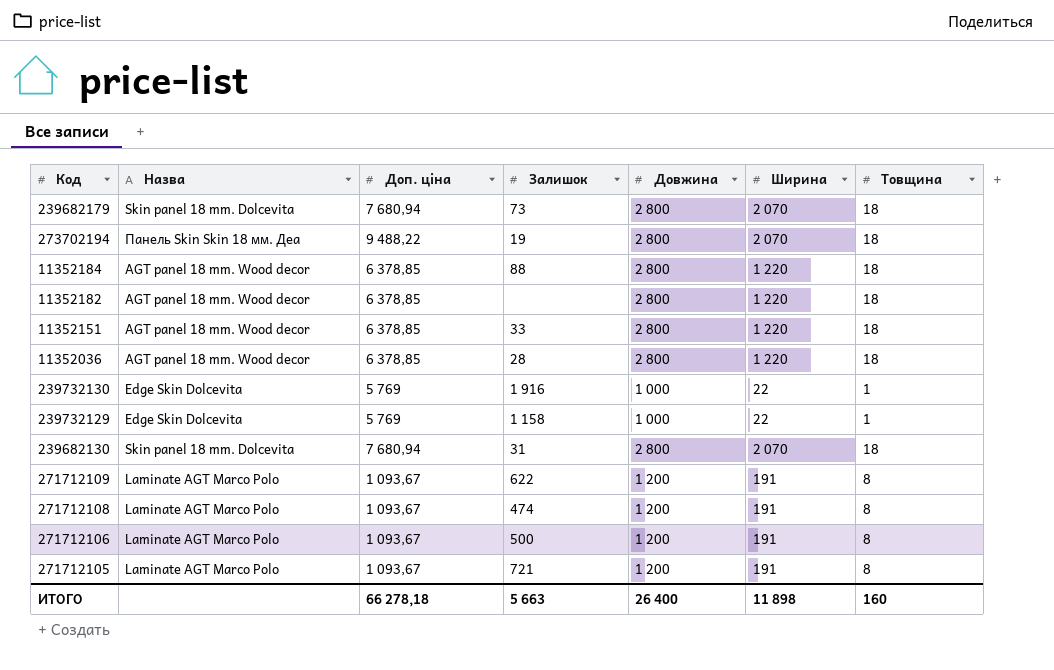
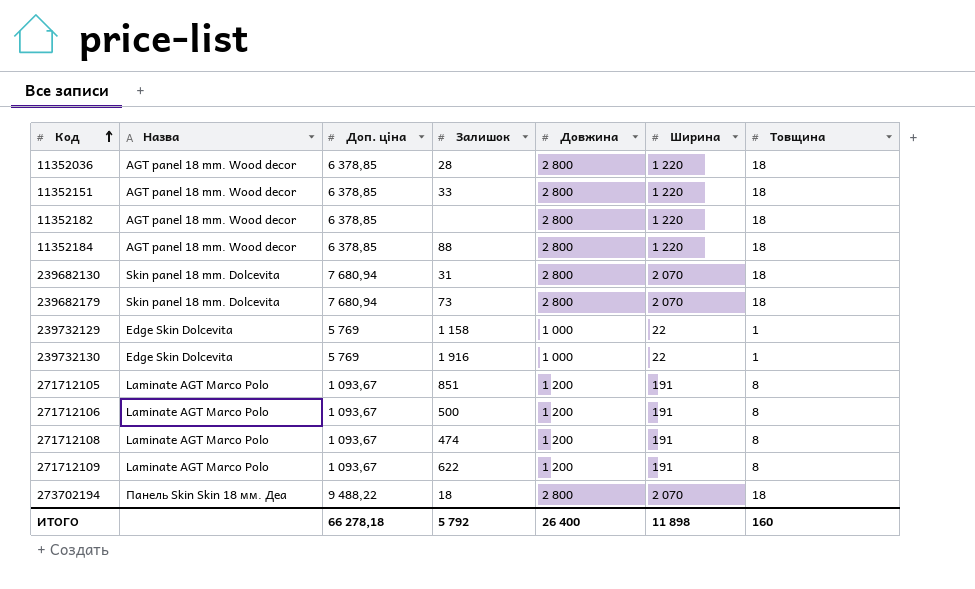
row order: none -> Код ascending
271712105 | Залишок: 721 -> 851
273702194 | Залишок: 19 -> 18
ИТОГО | Залишок: 5 663 -> 5 792

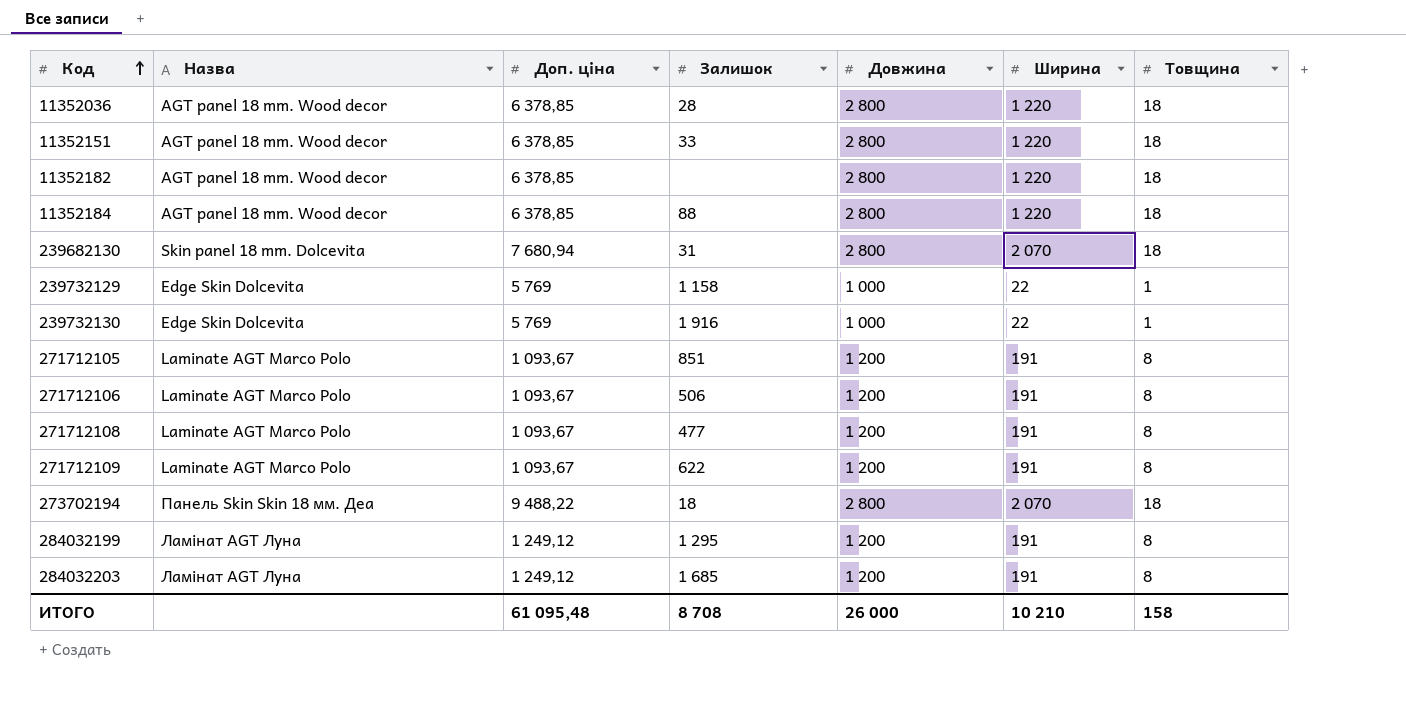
row 239682179: Skin panel 18 mm. Dolcevita | 7 680,94 | 73 | 2 800 | 2 070 | 18 -> none
271712106 | Залишок: 500 -> 506
271712108 | Залишок: 474 -> 477
row 284032199: none -> Ламінат AGT Луна | 1 249,12 | 1 295 | 1 200 | 191 | 8
row 284032203: none -> Ламінат AGT Луна | 1 249,12 | 1 685 | 1 200 | 191 | 8
ИТОГО | Доп. ціна: 66 278,18 -> 61 095,48
ИТОГО | Залишок: 5 792 -> 8 708
ИТОГО | Довжина: 26 400 -> 26 000
ИТОГО | Ширина: 11 898 -> 10 210
ИТОГО | Товщина: 160 -> 158

